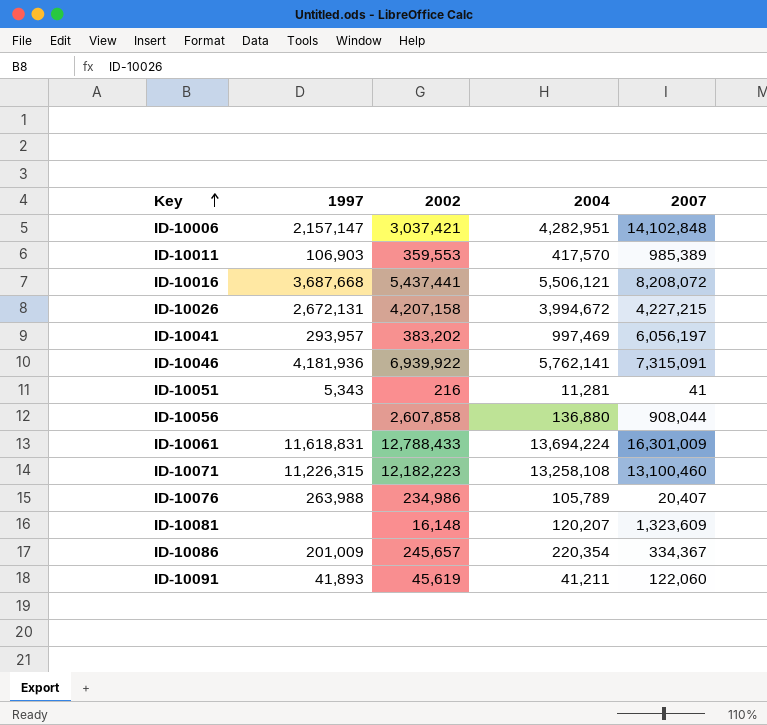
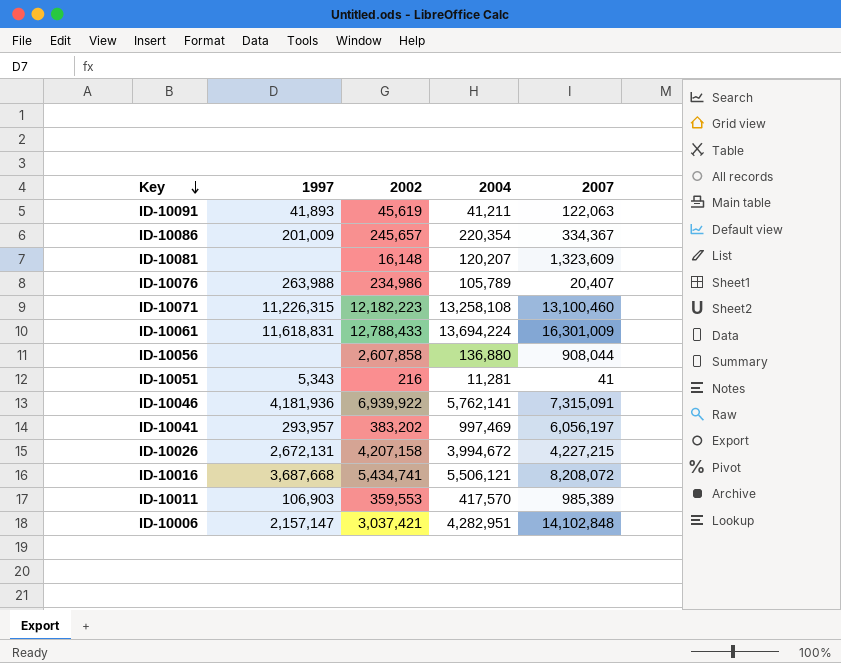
row order: Key ascending -> Key descending
ID-10091 | 2007: 122,060 -> 122,063
ID-10016 | 2002: 5,437,441 -> 5,434,741

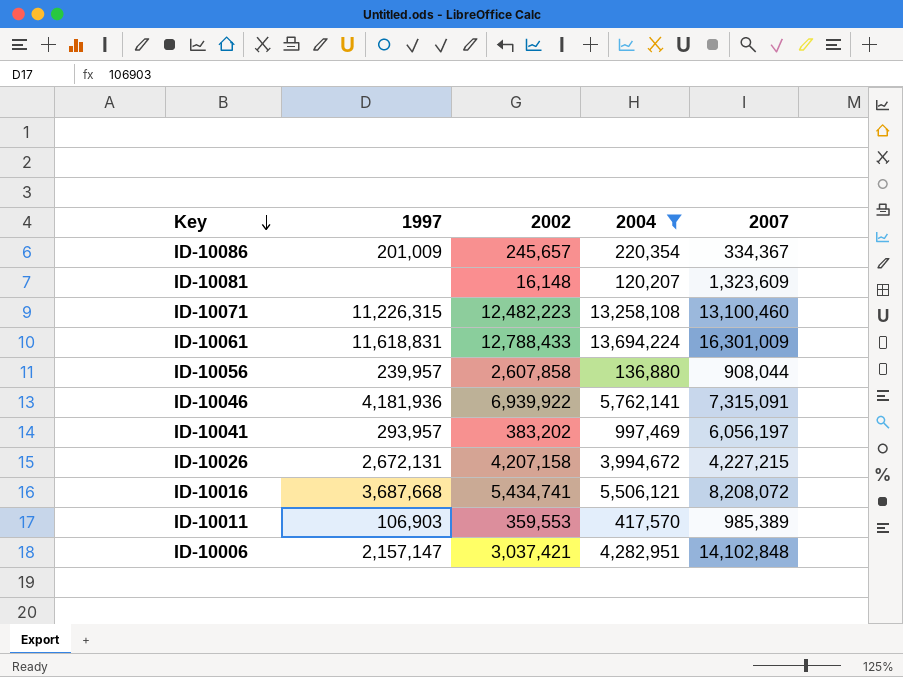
filter: none -> 2004 >= 120,207
ID-10071 | 2002: 12,182,223 -> 12,482,223
ID-10056 | 1997: none -> 239,957

